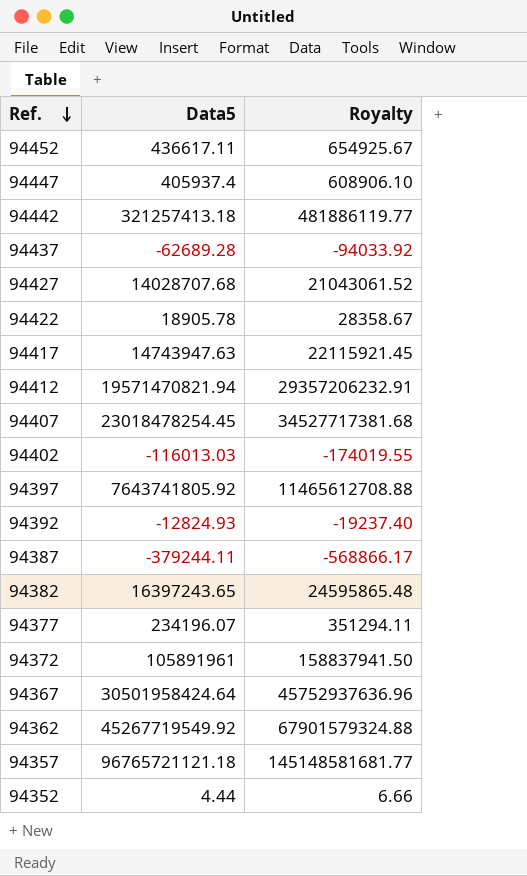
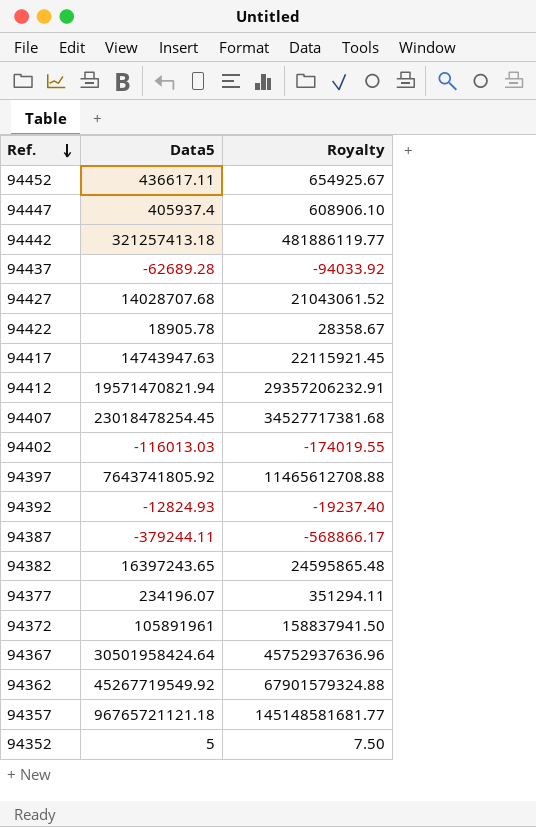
94352 | Data5: 4.44 -> 5
94352 | Royalty: 6.66 -> 7.50

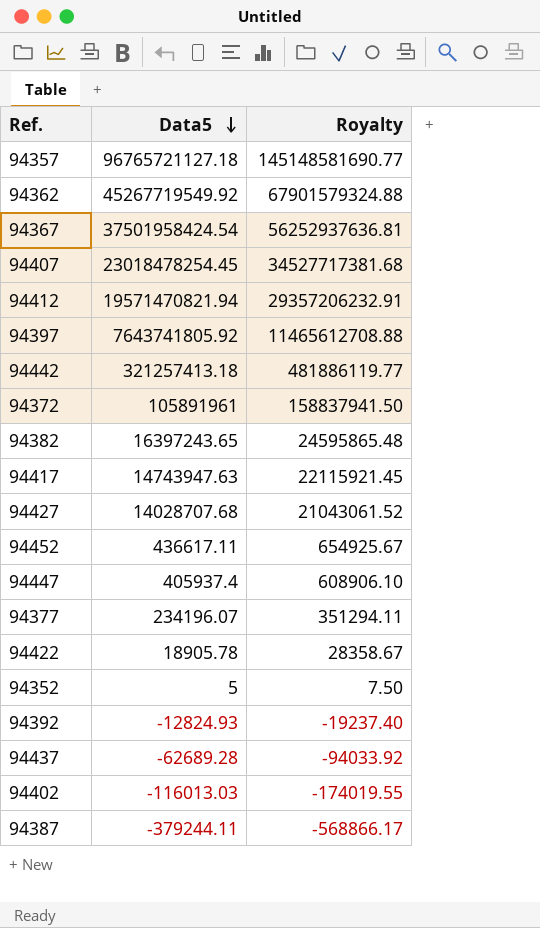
row order: Ref. descending -> Data5 descending
94357 | Data5: 96765721121.18 -> 96765721127.18
94357 | Royalty: 145148581681.77 -> 145148581690.77
94367 | Data5: 30501958424.64 -> 37501958424.54
94367 | Royalty: 45752937636.96 -> 56252937636.81

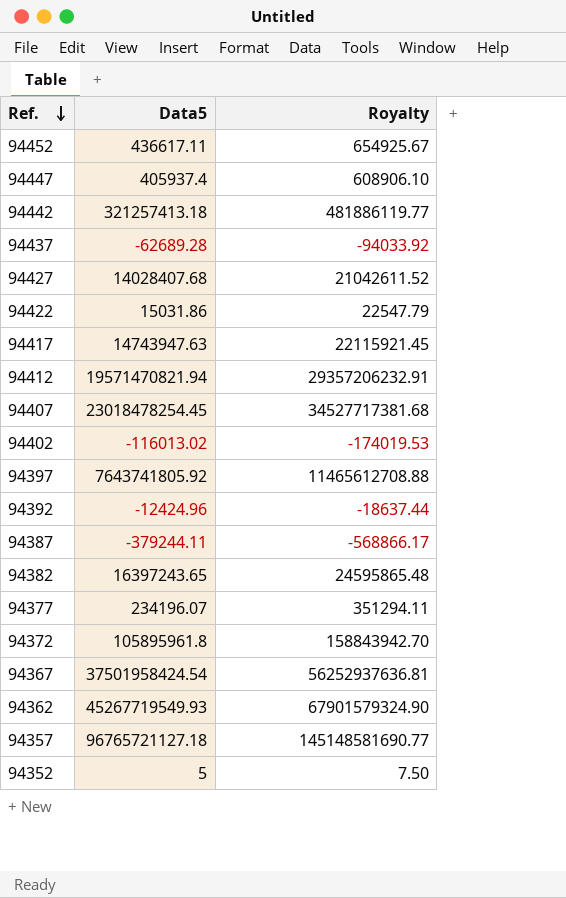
row order: Data5 descending -> Ref. descending
94427 | Data5: 14028707.68 -> 14028407.68
94427 | Royalty: 21043061.52 -> 21042611.52
94422 | Data5: 18905.78 -> 15031.86
94422 | Royalty: 28358.67 -> 22547.79
94402 | Data5: -116013.03 -> -116013.02
94402 | Royalty: -174019.55 -> -174019.53
94392 | Data5: -12824.93 -> -12424.96
94392 | Royalty: -19237.40 -> -18637.44
94372 | Data5: 105891961 -> 105895961.8
94372 | Royalty: 158837941.50 -> 158843942.70
94362 | Data5: 45267719549.92 -> 45267719549.93
94362 | Royalty: 67901579324.88 -> 67901579324.90

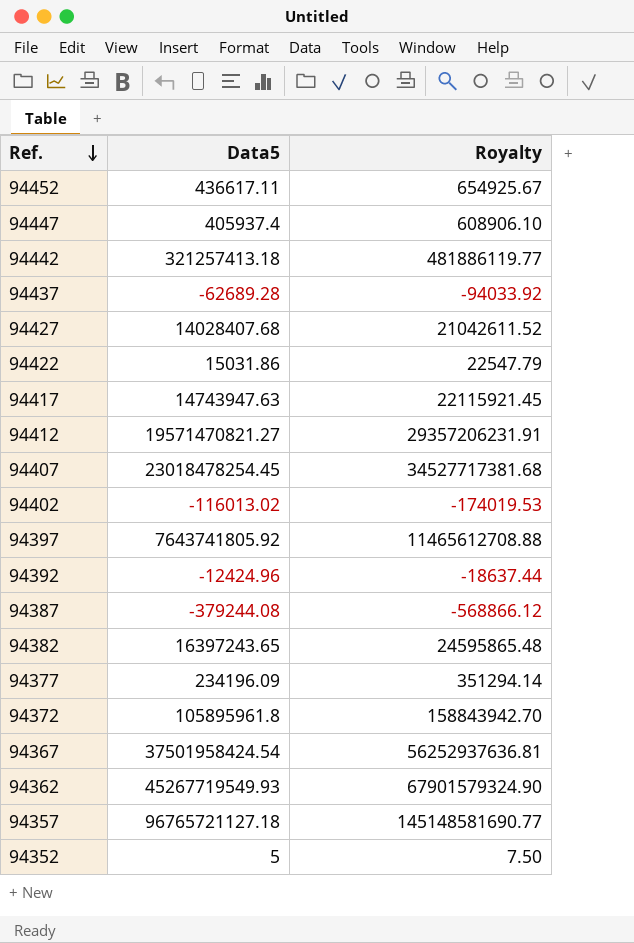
94412 | Data5: 19571470821.94 -> 19571470821.27
94412 | Royalty: 29357206232.91 -> 29357206231.91
94387 | Data5: -379244.11 -> -379244.08
94387 | Royalty: -568866.17 -> -568866.12
94377 | Data5: 234196.07 -> 234196.09
94377 | Royalty: 351294.11 -> 351294.14

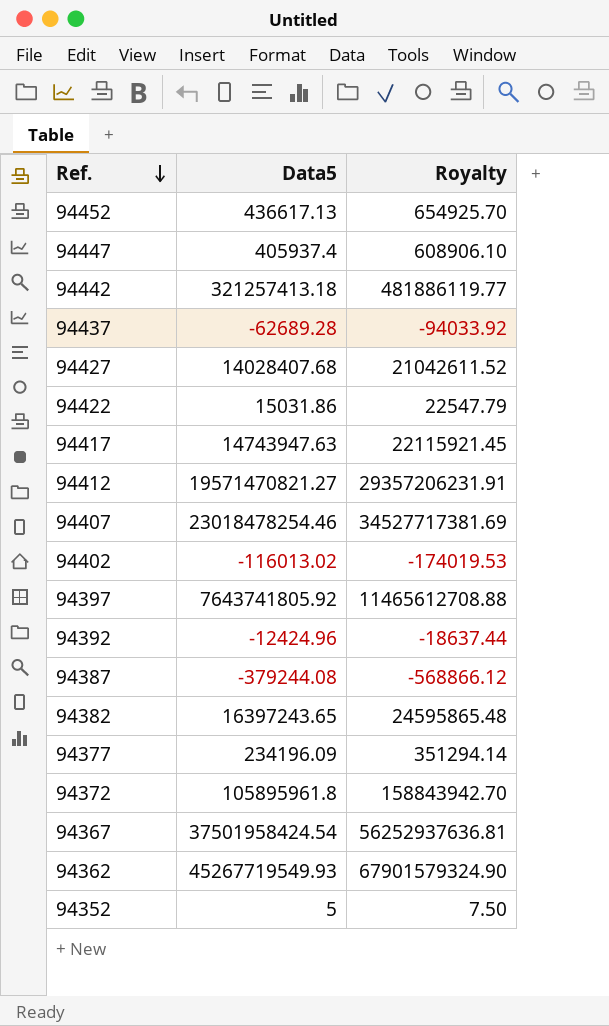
row 94357: 96765721127.18 | 145148581690.77 -> none
94452 | Data5: 436617.11 -> 436617.13
94452 | Royalty: 654925.67 -> 654925.70
94407 | Data5: 23018478254.45 -> 23018478254.46
94407 | Royalty: 34527717381.68 -> 34527717381.69

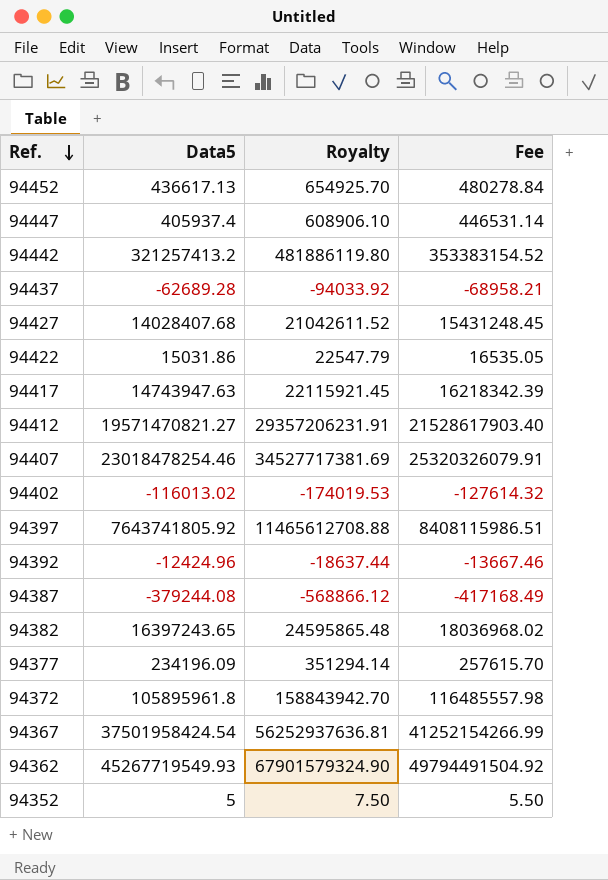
column Fee | formula: none -> [Data5] * 1.1
94442 | Data5: 321257413.18 -> 321257413.2
94442 | Royalty: 481886119.77 -> 481886119.80

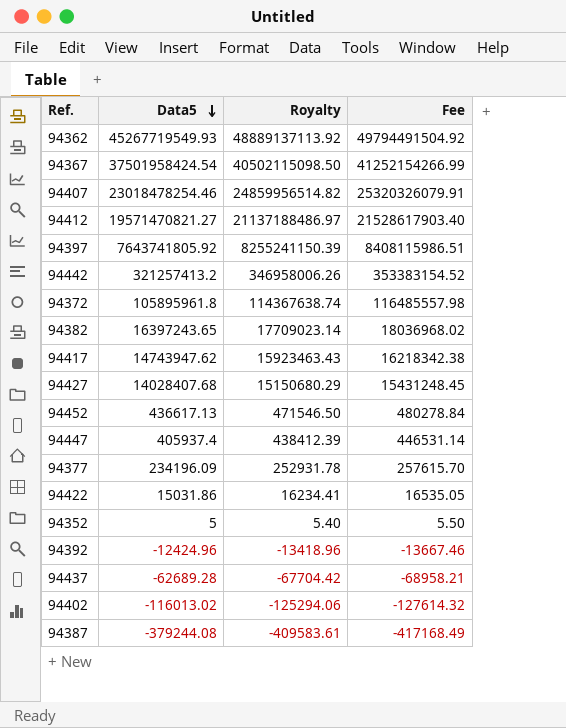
row order: Ref. descending -> Data5 descending
column Royalty | formula: [Data5] * 1.5 -> [Data5] * 1.08
94417 | Data5: 14743947.63 -> 14743947.62
94417 | Fee: 16218342.39 -> 16218342.38

